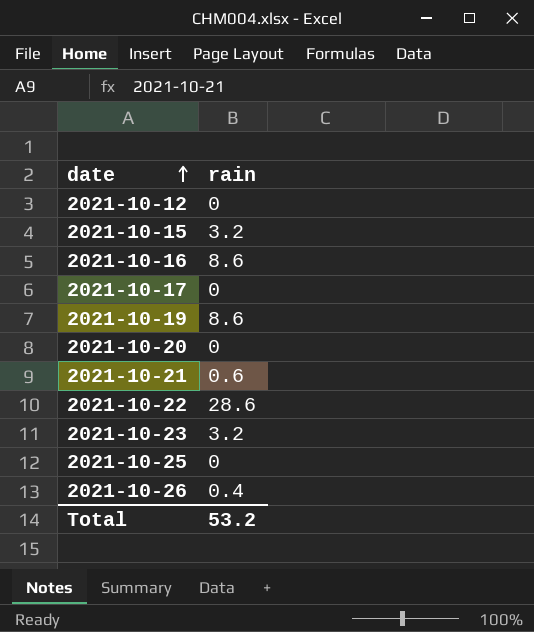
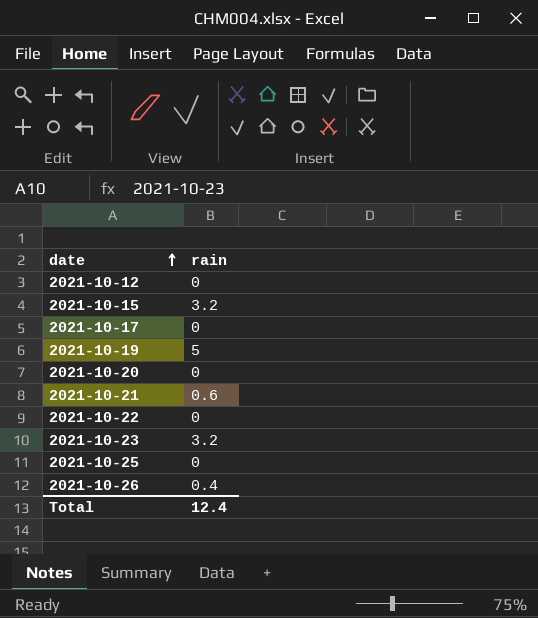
row 2021-10-16: 8.6 -> none
2021-10-19 | rain: 8.6 -> 5
2021-10-22 | rain: 28.6 -> 0
Total | rain: 53.2 -> 12.4

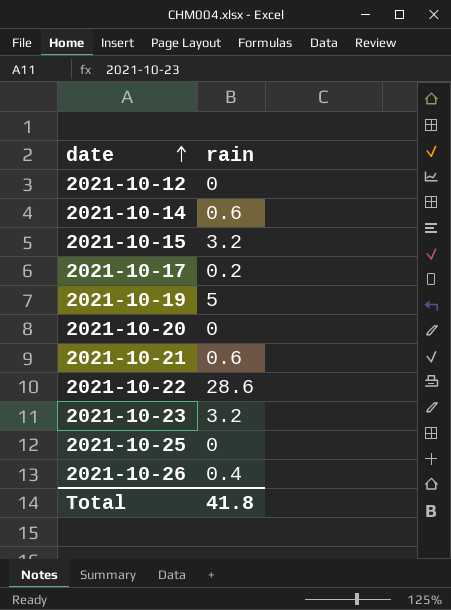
row 2021-10-14: none -> 0.6
2021-10-17 | rain: 0 -> 0.2
2021-10-22 | rain: 0 -> 28.6
Total | rain: 12.4 -> 41.8

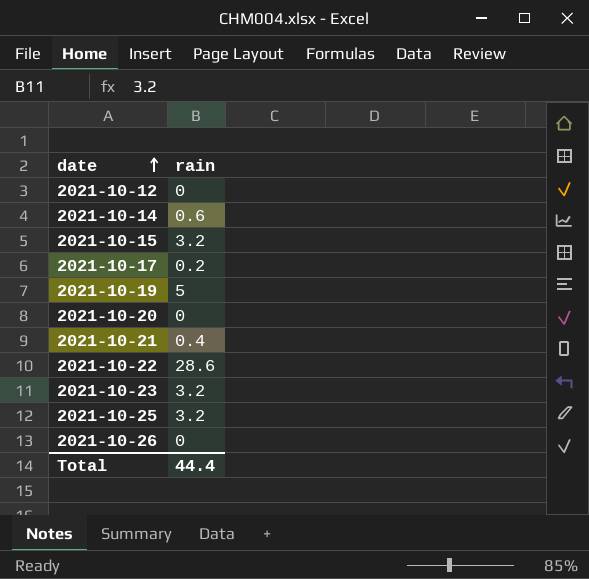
2021-10-21 | rain: 0.6 -> 0.4
2021-10-25 | rain: 0 -> 3.2
2021-10-26 | rain: 0.4 -> 0
Total | rain: 41.8 -> 44.4

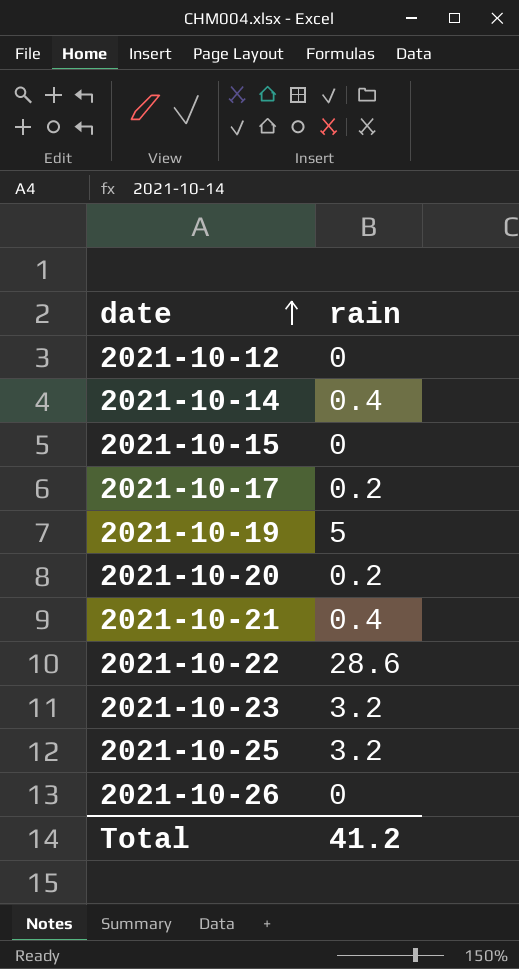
2021-10-14 | rain: 0.6 -> 0.4
2021-10-15 | rain: 3.2 -> 0
2021-10-20 | rain: 0 -> 0.2
Total | rain: 44.4 -> 41.2

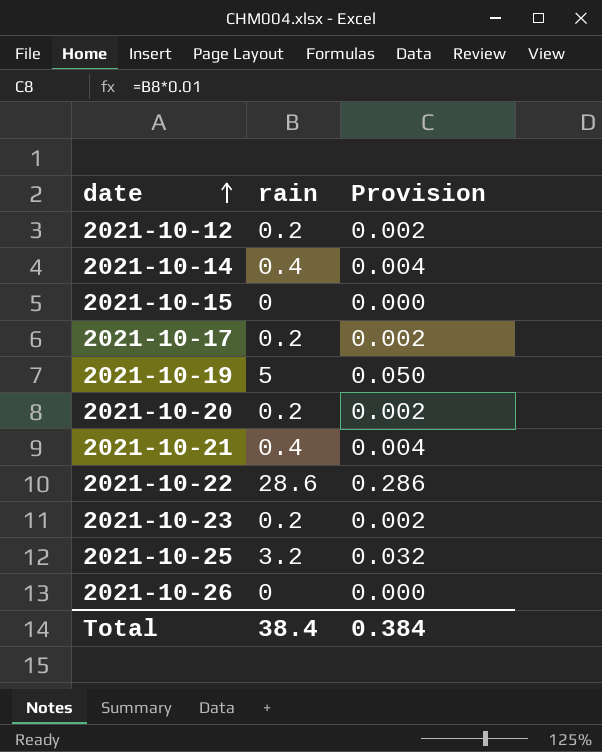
column Provision | formula: none -> [rain] * 0.01
2021-10-12 | rain: 0 -> 0.2
2021-10-23 | rain: 3.2 -> 0.2
Total | rain: 41.2 -> 38.4

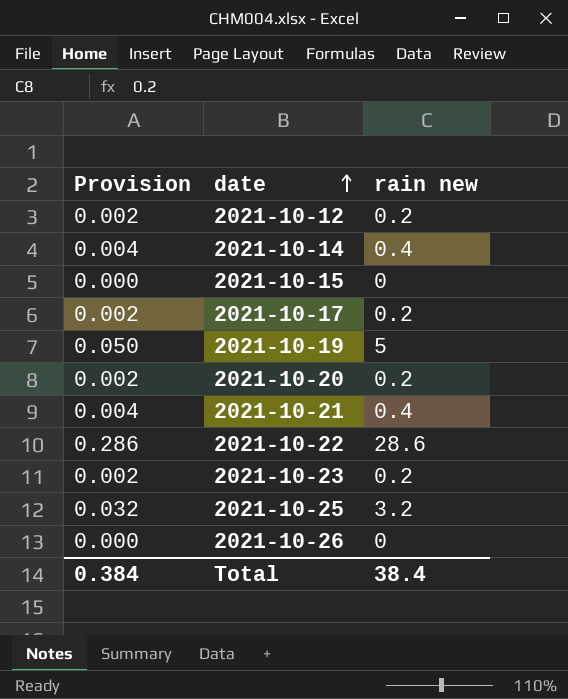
column Provision | position: 3 -> 1
column name: rain -> rain new

